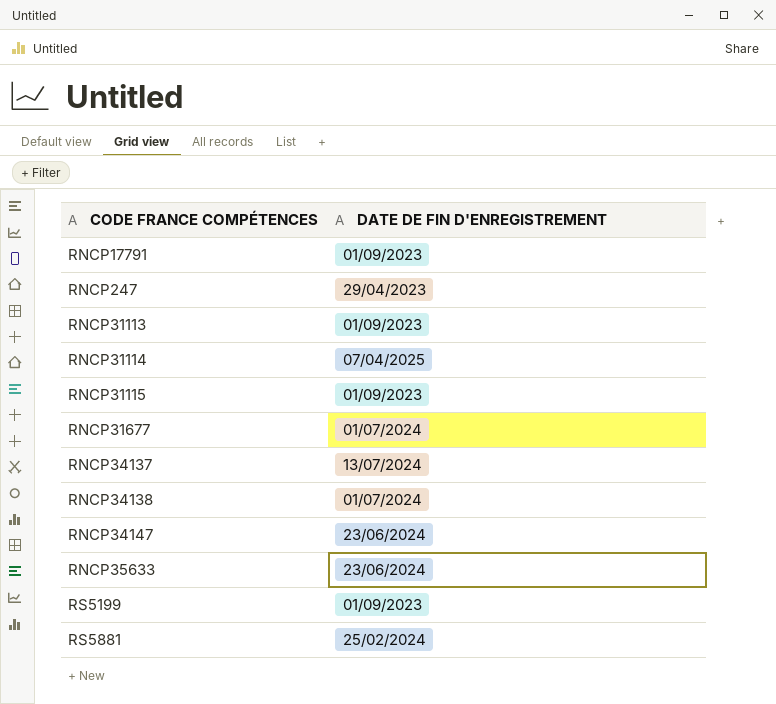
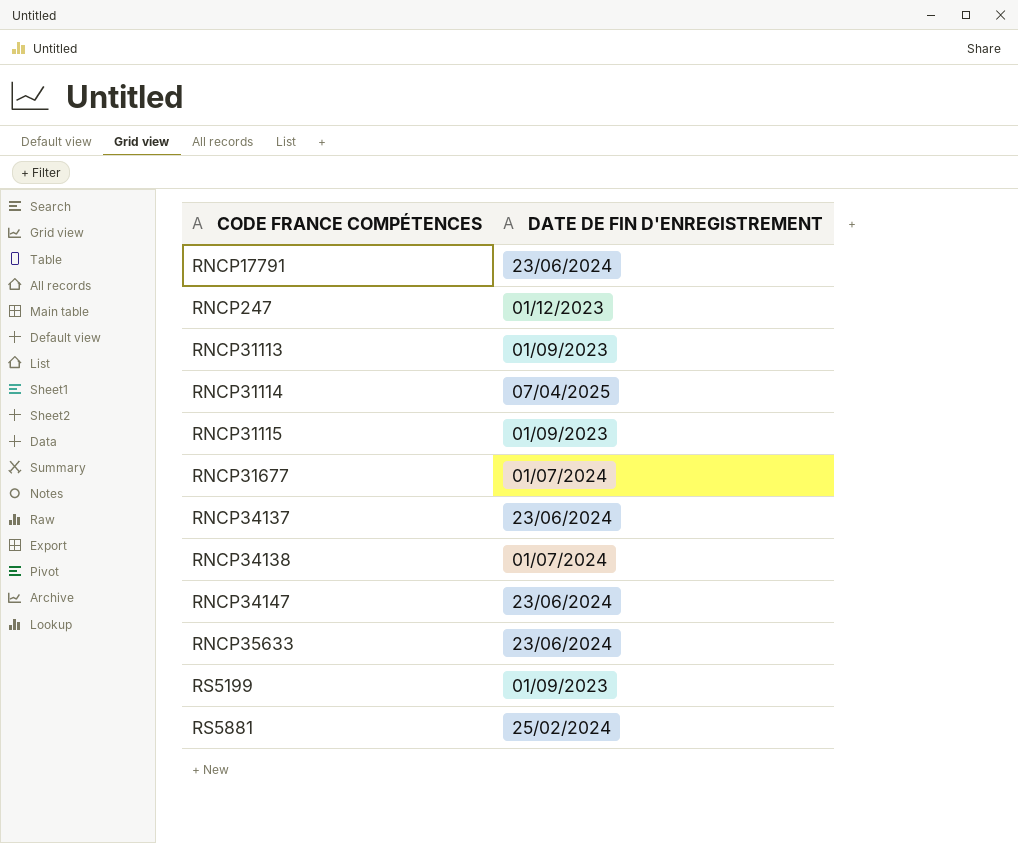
RNCP17791 | DATE DE FIN D'ENREGISTREMENT: 01/09/2023 -> 23/06/2024
RNCP247 | DATE DE FIN D'ENREGISTREMENT: 29/04/2023 -> 01/12/2023
RNCP34137 | DATE DE FIN D'ENREGISTREMENT: 13/07/2024 -> 23/06/2024

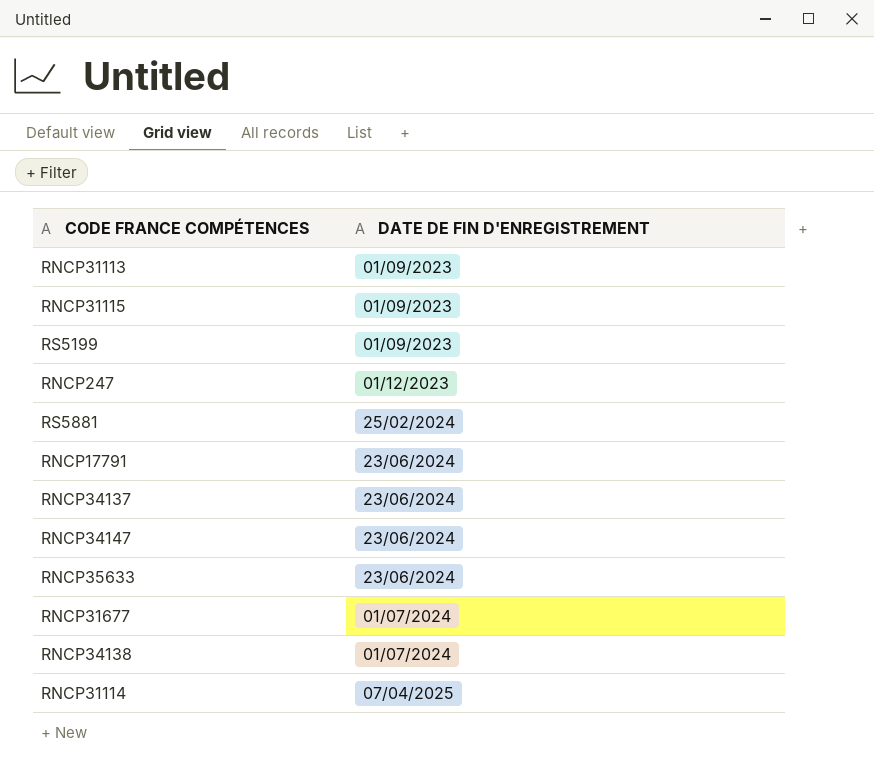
row order: none -> DATE DE FIN D'ENREGISTREMENT ascending

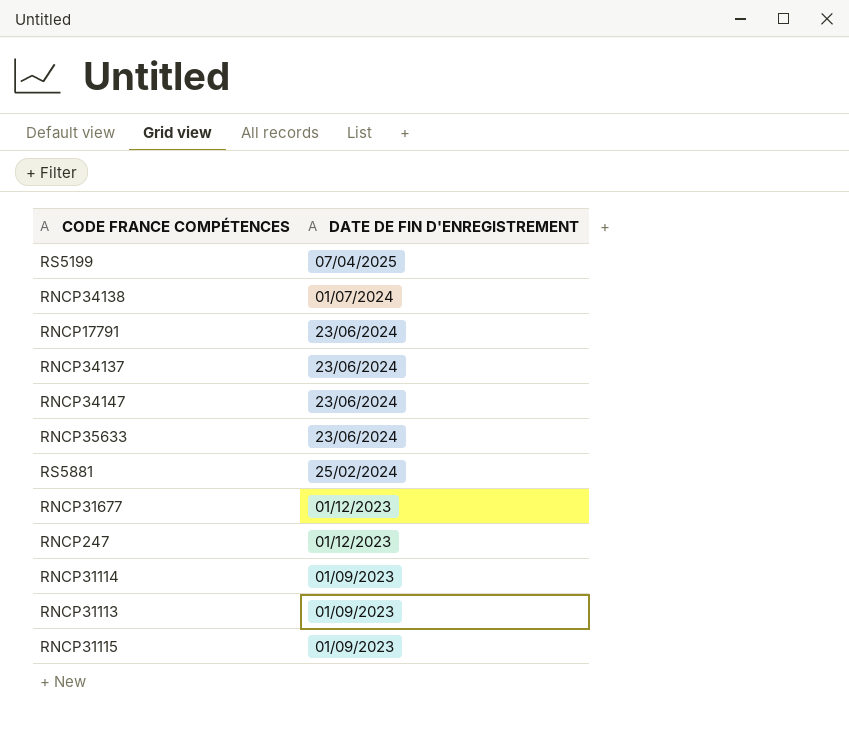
row order: DATE DE FIN D'ENREGISTREMENT ascending -> DATE DE FIN D'ENREGISTREMENT descending
RS5199 | DATE DE FIN D'ENREGISTREMENT: 01/09/2023 -> 07/04/2025
RNCP31677 | DATE DE FIN D'ENREGISTREMENT: 01/07/2024 -> 01/12/2023
RNCP31114 | DATE DE FIN D'ENREGISTREMENT: 07/04/2025 -> 01/09/2023

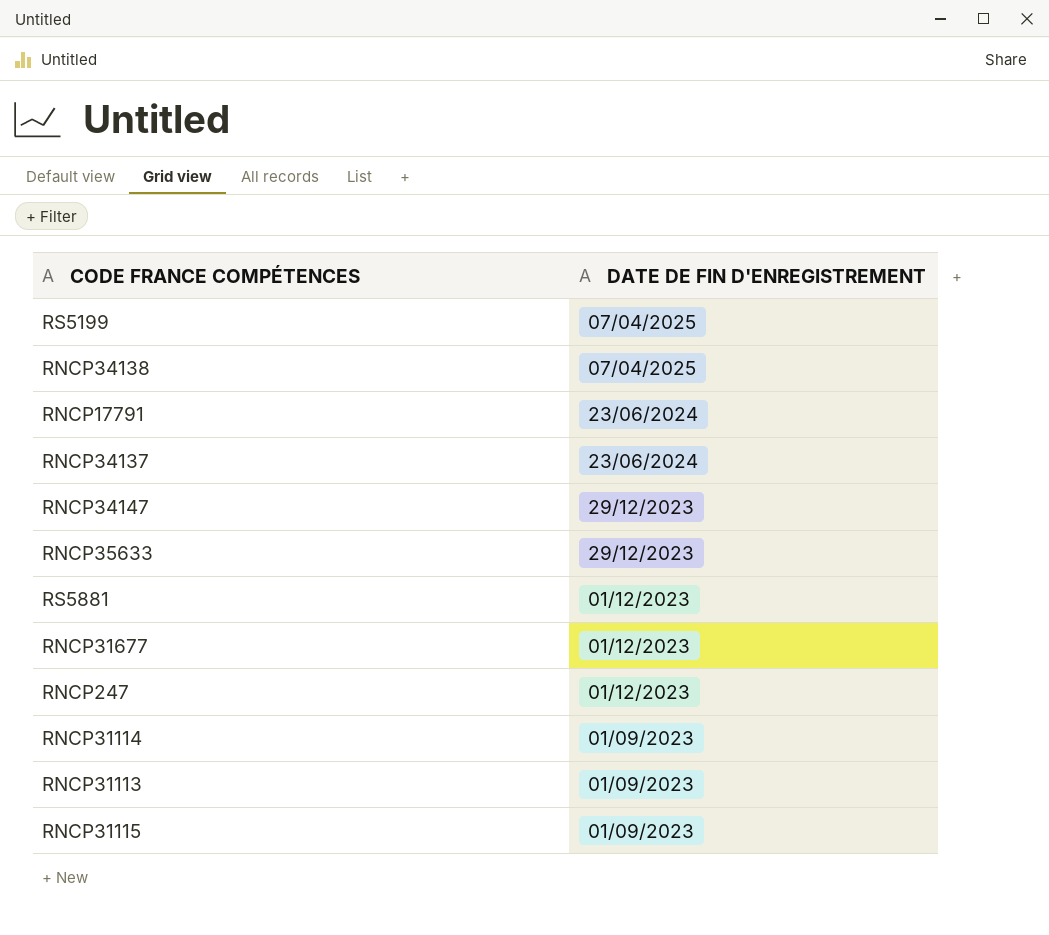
RNCP34138 | DATE DE FIN D'ENREGISTREMENT: 01/07/2024 -> 07/04/2025
RNCP34147 | DATE DE FIN D'ENREGISTREMENT: 23/06/2024 -> 29/12/2023
RNCP35633 | DATE DE FIN D'ENREGISTREMENT: 23/06/2024 -> 29/12/2023
RS5881 | DATE DE FIN D'ENREGISTREMENT: 25/02/2024 -> 01/12/2023

